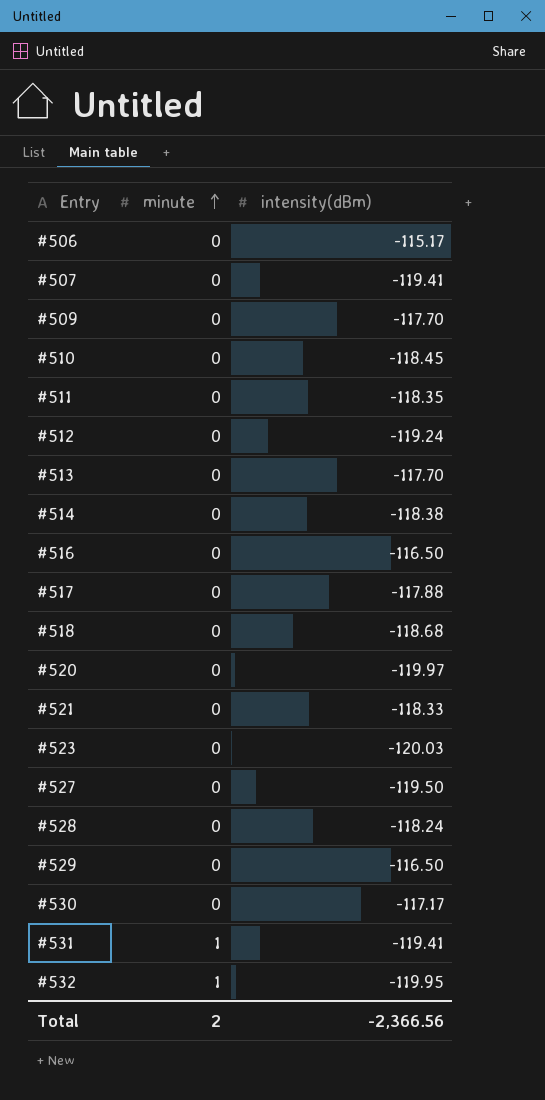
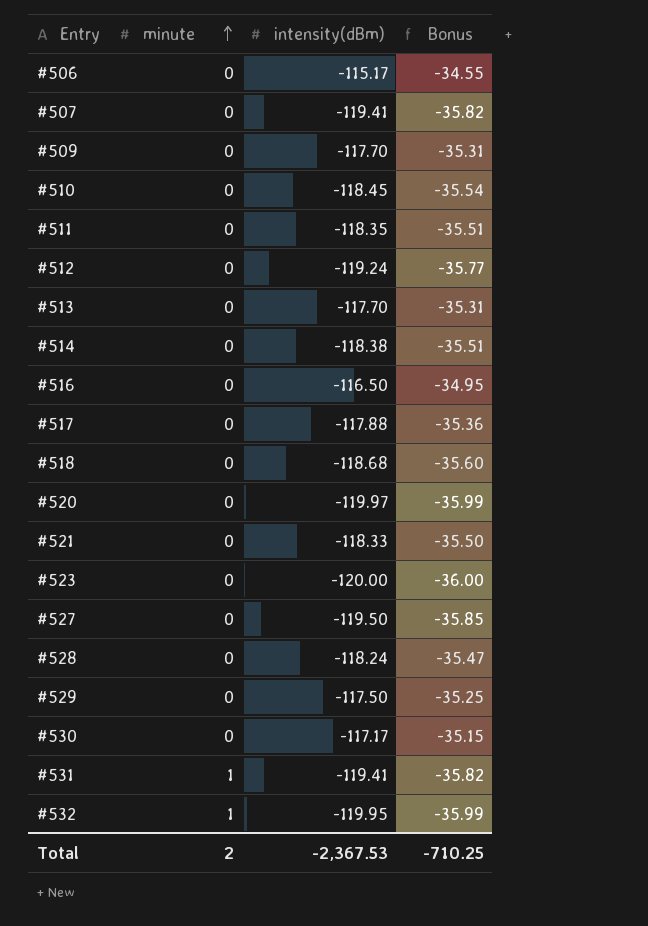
column Bonus | formula: none -> [intensity(dBm)] * 0.3
#523 | intensity(dBm): -120.03 -> -120.00
#529 | intensity(dBm): -116.50 -> -117.50
Total | intensity(dBm): -2,366.56 -> -2,367.53

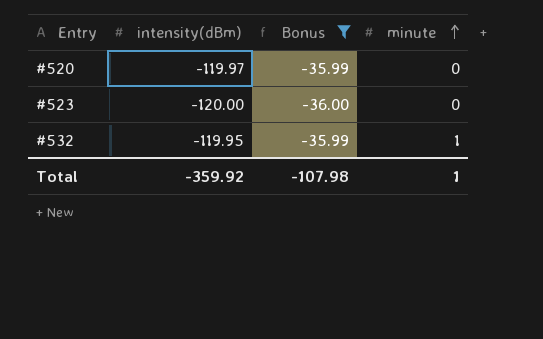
filter: none -> Bonus <= -35.99
column minute | position: 2 -> 4
Total | intensity(dBm): -2,367.53 -> -359.92
Total | Bonus: -710.25 -> -107.98
Total | minute: 2 -> 1

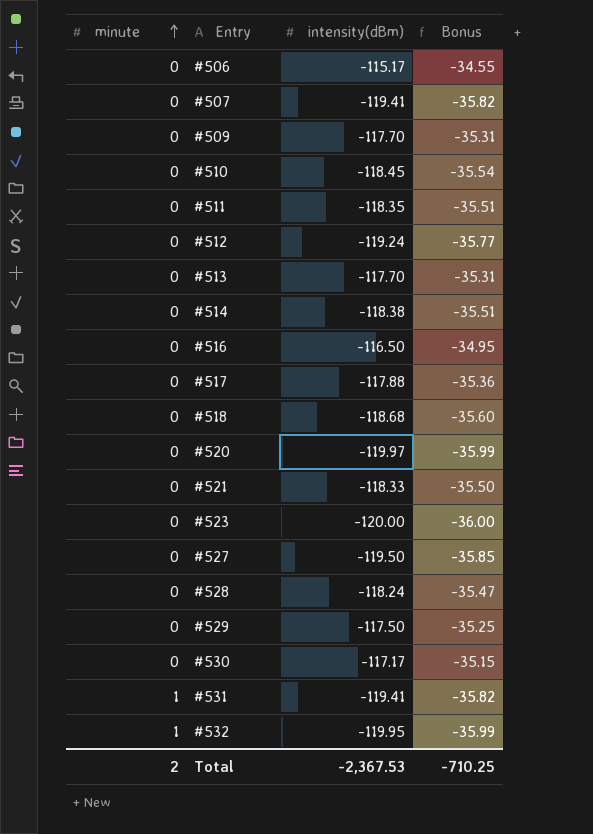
filter: Bonus <= -35.99 -> none
column minute | position: 4 -> 1
Total | minute: 1 -> 2
Total | intensity(dBm): -359.92 -> -2,367.53
Total | Bonus: -107.98 -> -710.25

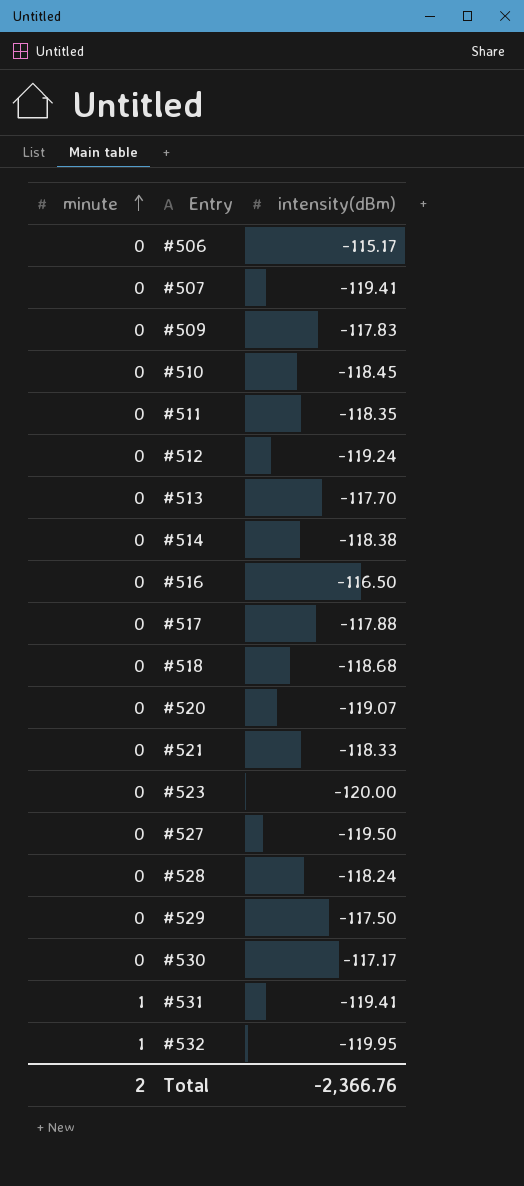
column Bonus | formula: [intensity(dBm)] * 0.3 -> none
#509 | intensity(dBm): -117.70 -> -117.83
#520 | intensity(dBm): -119.97 -> -119.07
Total | intensity(dBm): -2,367.53 -> -2,366.76

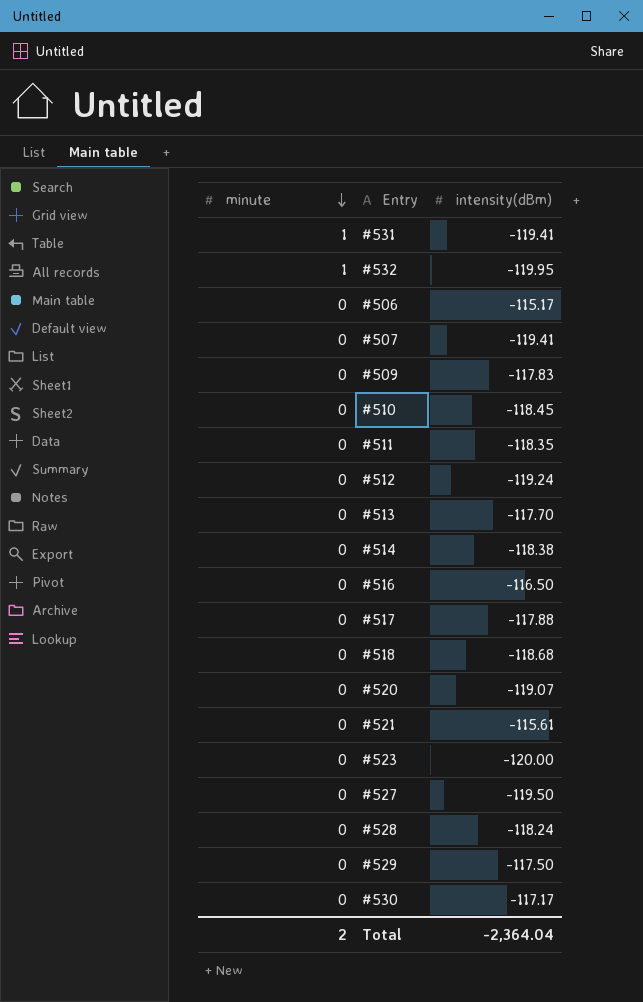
row order: minute ascending -> minute descending
#521 | intensity(dBm): -118.33 -> -115.61
Total | intensity(dBm): -2,366.76 -> -2,364.04

